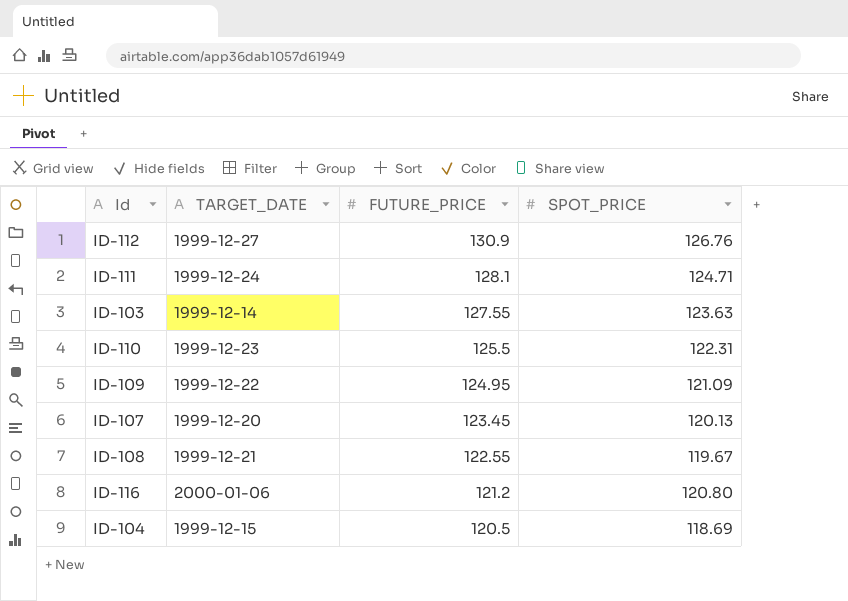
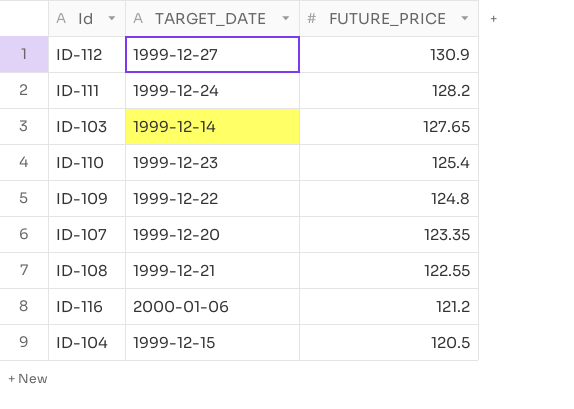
column SPOT_PRICE | position: 4 -> none
ID-111 | FUTURE_PRICE: 128.1 -> 128.2
ID-103 | FUTURE_PRICE: 127.55 -> 127.65
ID-110 | FUTURE_PRICE: 125.5 -> 125.4
ID-109 | FUTURE_PRICE: 124.95 -> 124.8
ID-107 | FUTURE_PRICE: 123.45 -> 123.35

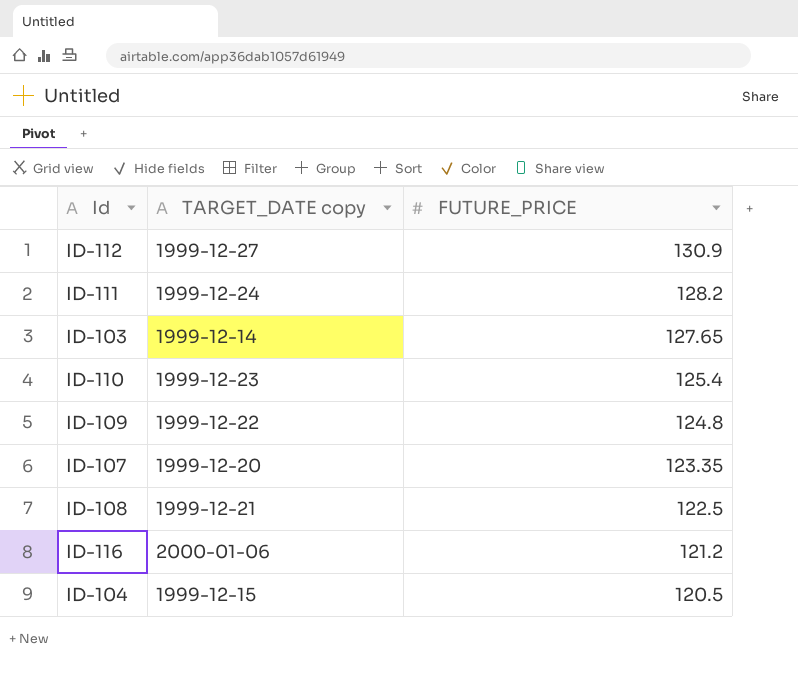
column name: TARGET_DATE -> TARGET_DATE copy
ID-108 | FUTURE_PRICE: 122.55 -> 122.5

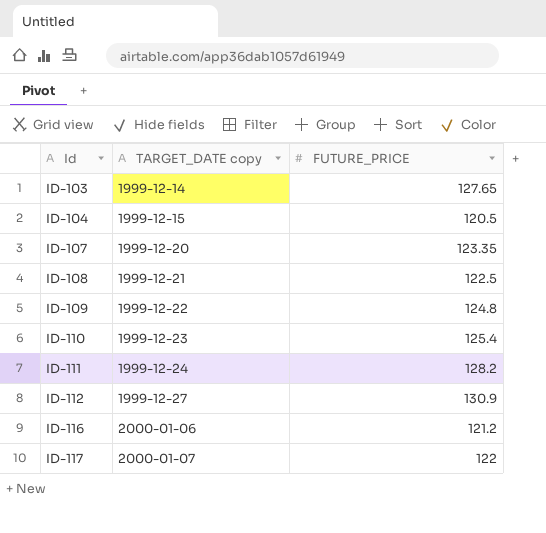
row order: FUTURE_PRICE descending -> Id ascending
row ID-117: none -> 2000-01-07 | 122

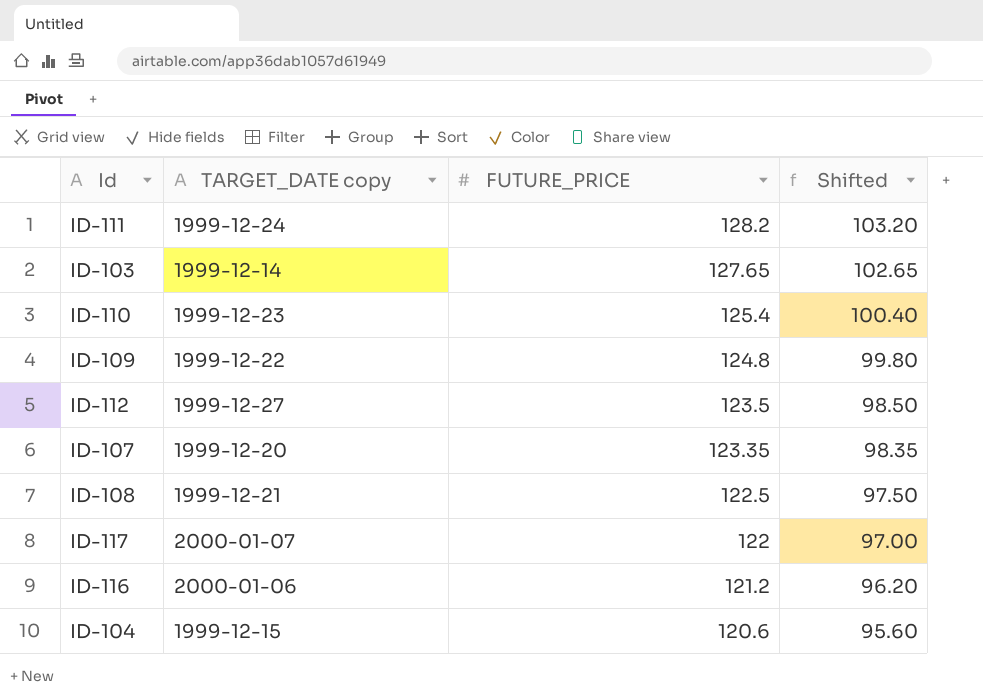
row order: Id ascending -> FUTURE_PRICE descending
column Shifted | formula: none -> [FUTURE_PRICE] - 25
ID-112 | FUTURE_PRICE: 130.9 -> 123.5
ID-104 | FUTURE_PRICE: 120.5 -> 120.6

